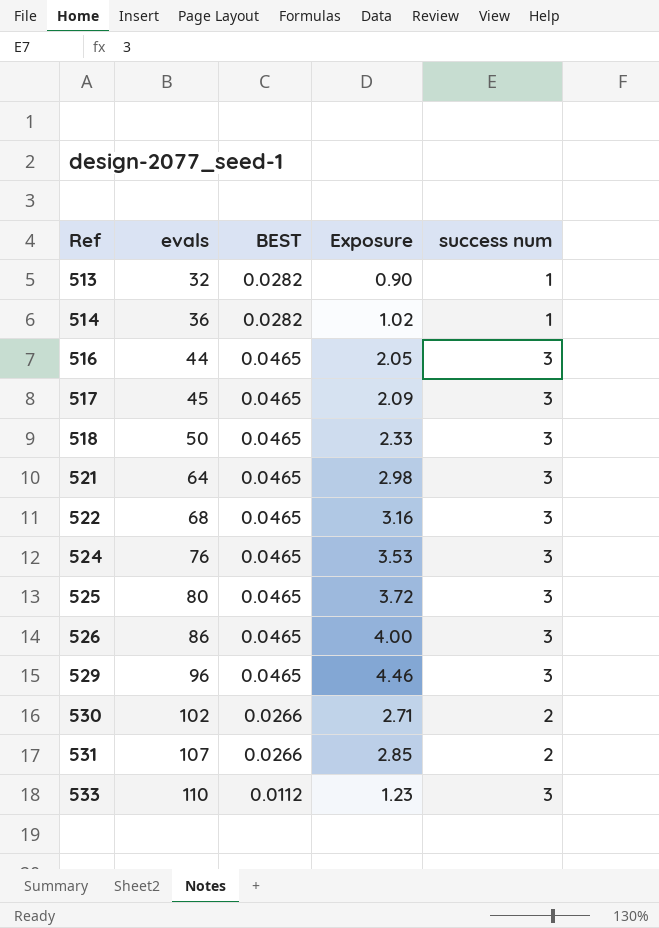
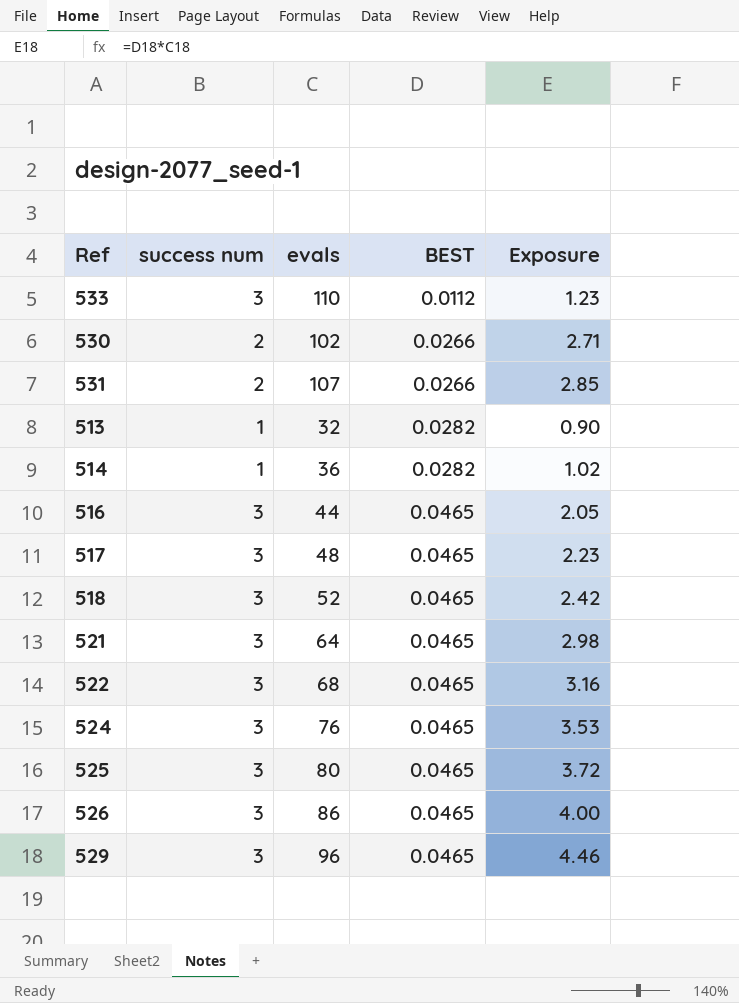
row order: Ref ascending -> BEST ascending
column success num | position: 5 -> 2
517 | evals: 45 -> 48
517 | Exposure: 2.09 -> 2.23
518 | evals: 50 -> 52
518 | Exposure: 2.33 -> 2.42

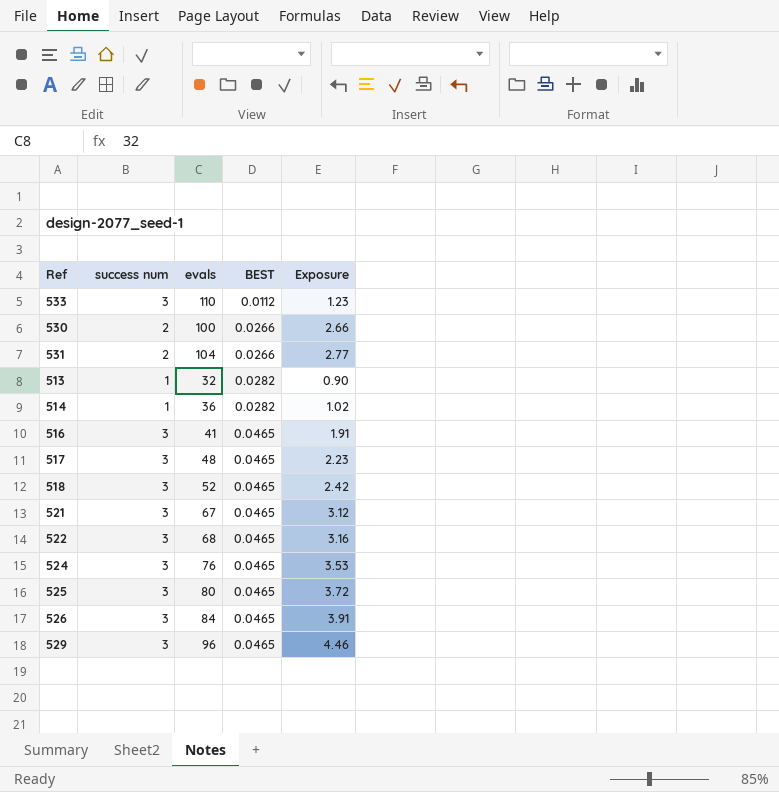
530 | evals: 102 -> 100
530 | Exposure: 2.71 -> 2.66
531 | evals: 107 -> 104
531 | Exposure: 2.85 -> 2.77
516 | evals: 44 -> 41
516 | Exposure: 2.05 -> 1.91
521 | evals: 64 -> 67
521 | Exposure: 2.98 -> 3.12
526 | evals: 86 -> 84
526 | Exposure: 4.00 -> 3.91

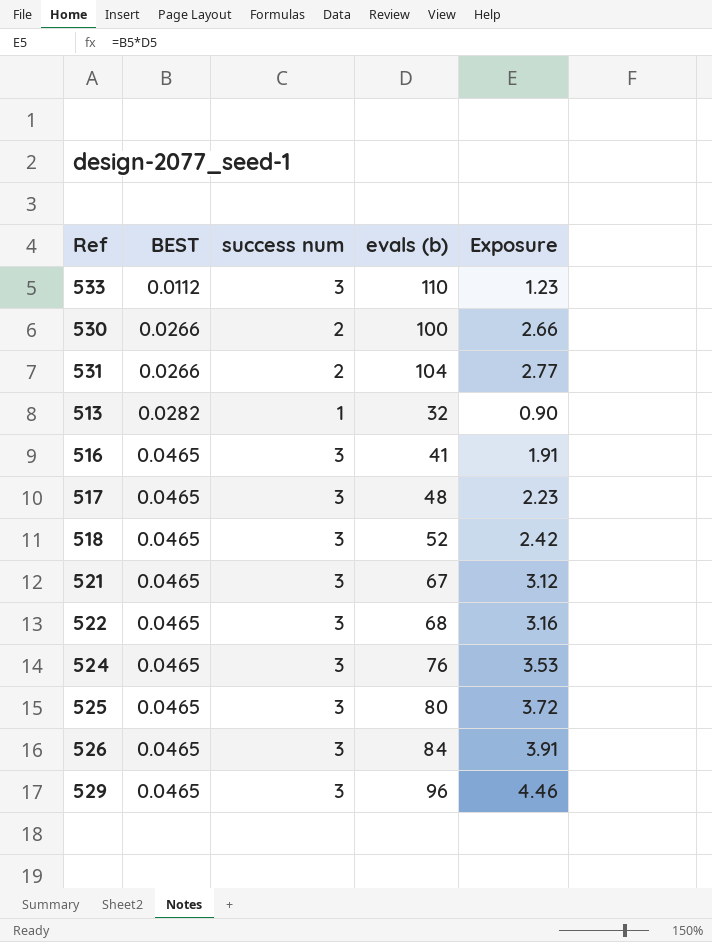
column BEST | position: 4 -> 2
column name: evals -> evals (b)
row 514: 1 | 36 | 0.0282 | 1.02 -> none

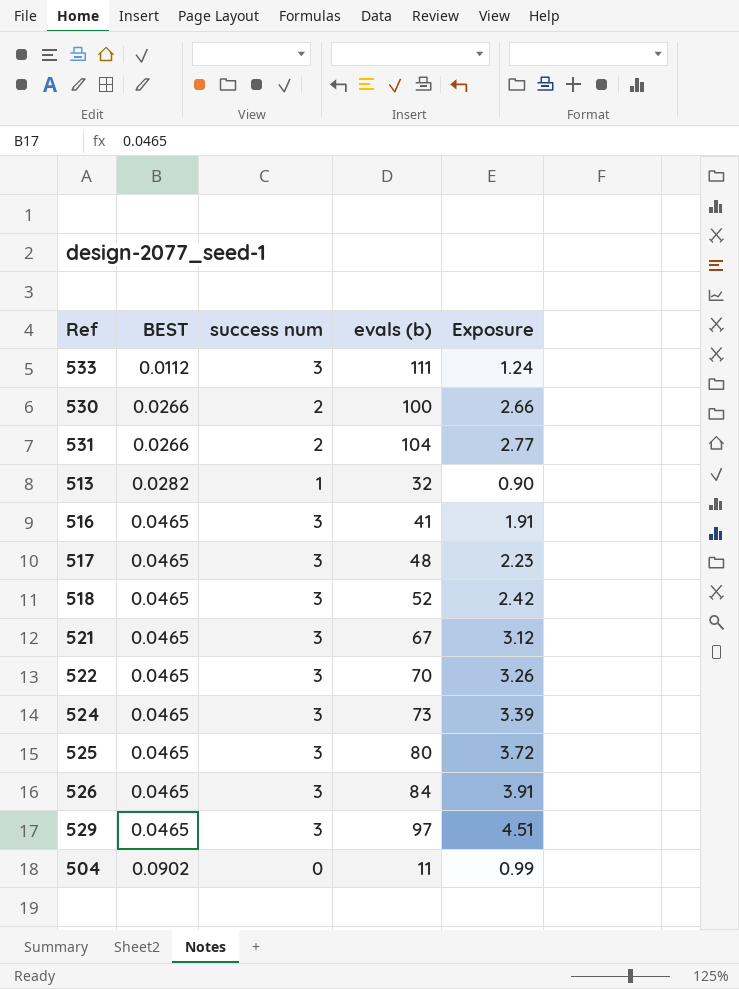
533 | evals (b): 110 -> 111
533 | Exposure: 1.23 -> 1.24
522 | evals (b): 68 -> 70
522 | Exposure: 3.16 -> 3.26
524 | evals (b): 76 -> 73
524 | Exposure: 3.53 -> 3.39
529 | evals (b): 96 -> 97
529 | Exposure: 4.46 -> 4.51
row 504: none -> 0.0902 | 0 | 11 | 0.99

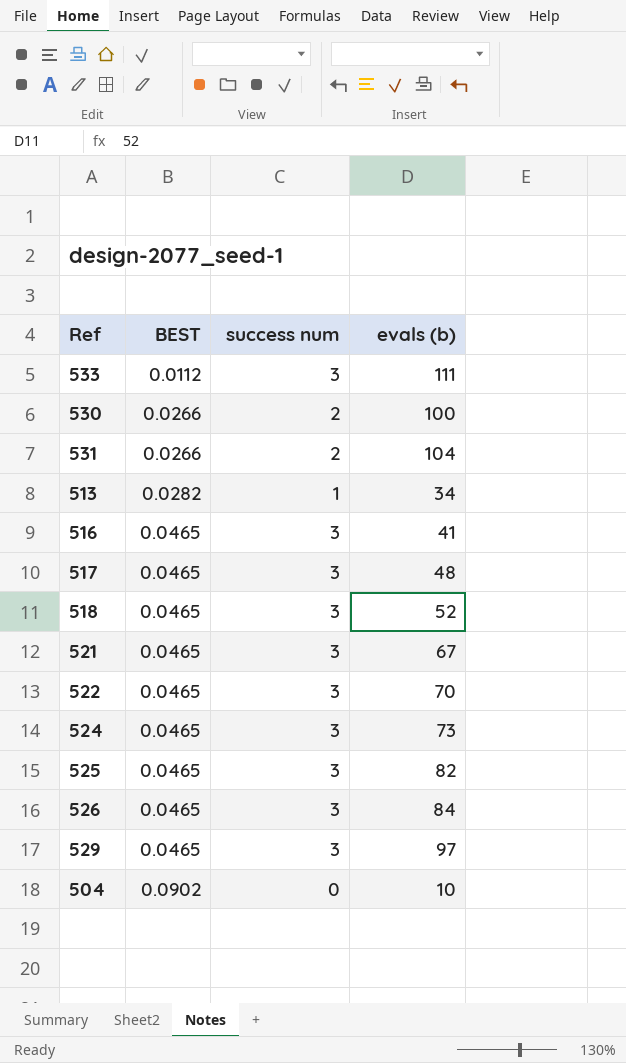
column Exposure | formula: [BEST] * [evals (b)] -> none
513 | evals (b): 32 -> 34
525 | evals (b): 80 -> 82
504 | evals (b): 11 -> 10

